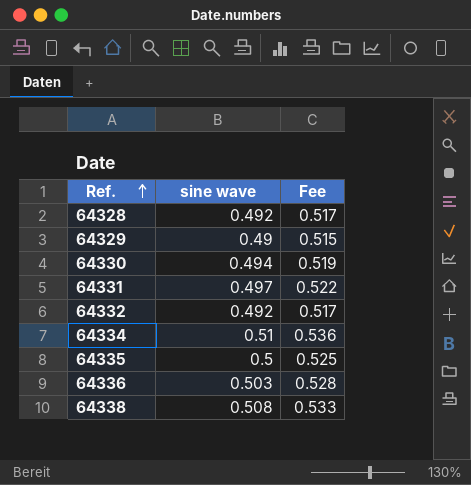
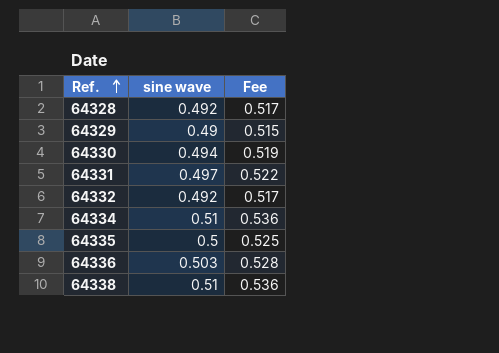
64338 | sine wave: 0.508 -> 0.51
64338 | Fee: 0.533 -> 0.536

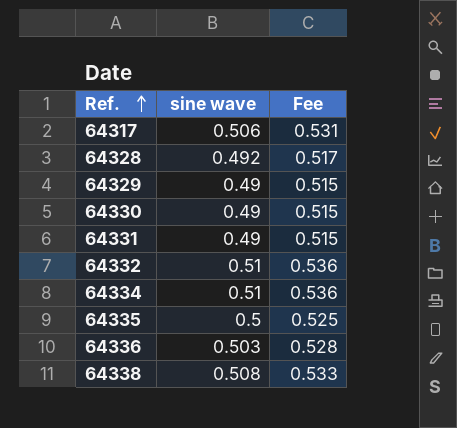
row 64317: none -> 0.506 | 0.531
64330 | sine wave: 0.494 -> 0.49
64330 | Fee: 0.519 -> 0.515
64331 | sine wave: 0.497 -> 0.49
64331 | Fee: 0.522 -> 0.515
64332 | sine wave: 0.492 -> 0.51
64332 | Fee: 0.517 -> 0.536
64338 | sine wave: 0.51 -> 0.508
64338 | Fee: 0.536 -> 0.533

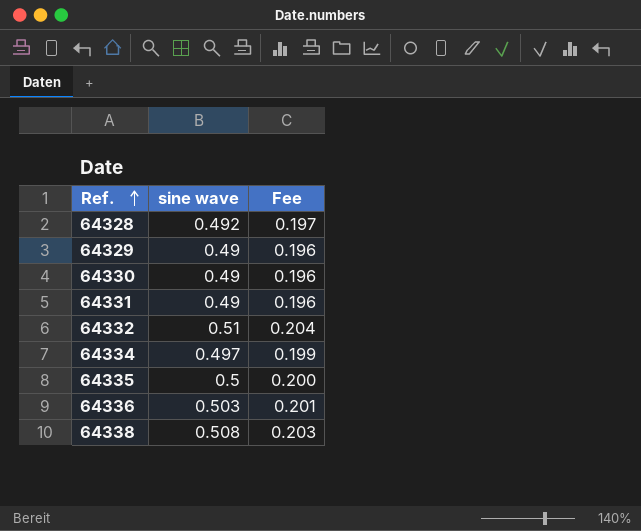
column Fee | formula: [sine wave] * 1.05 -> [sine wave] * 0.4
row 64317: 0.506 | 0.531 -> none
64334 | sine wave: 0.51 -> 0.497

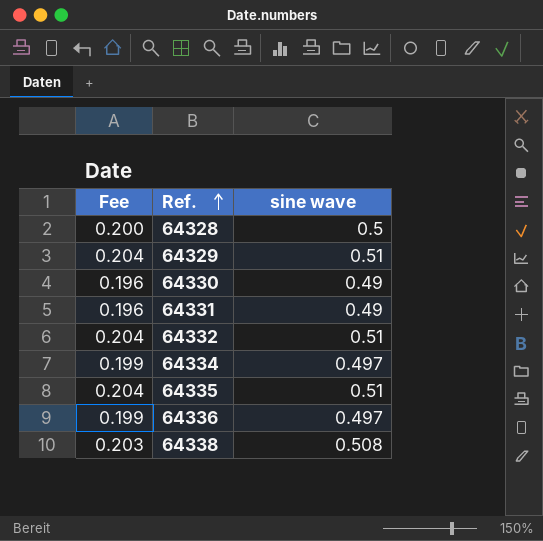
column Fee | position: 3 -> 1
64328 | Fee: 0.197 -> 0.200
64328 | sine wave: 0.492 -> 0.5
64329 | Fee: 0.196 -> 0.204
64329 | sine wave: 0.49 -> 0.51
64335 | Fee: 0.200 -> 0.204
64335 | sine wave: 0.5 -> 0.51
64336 | Fee: 0.201 -> 0.199
64336 | sine wave: 0.503 -> 0.497

